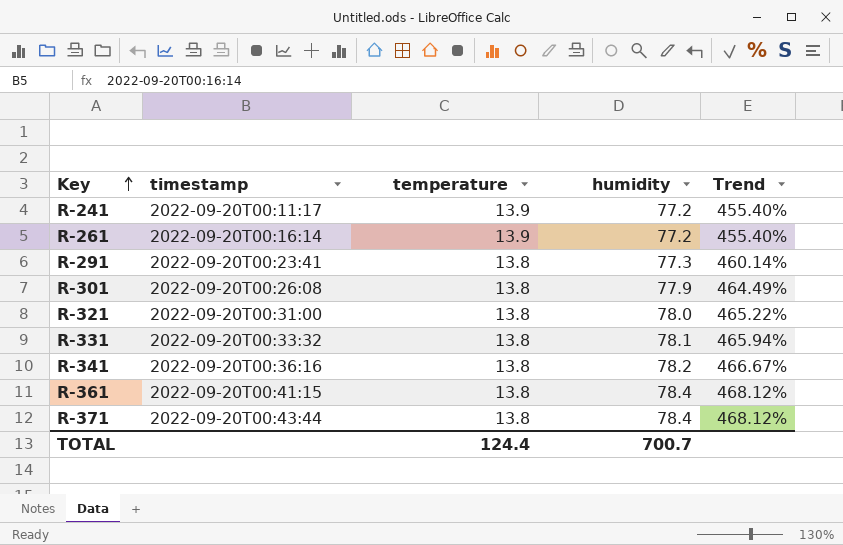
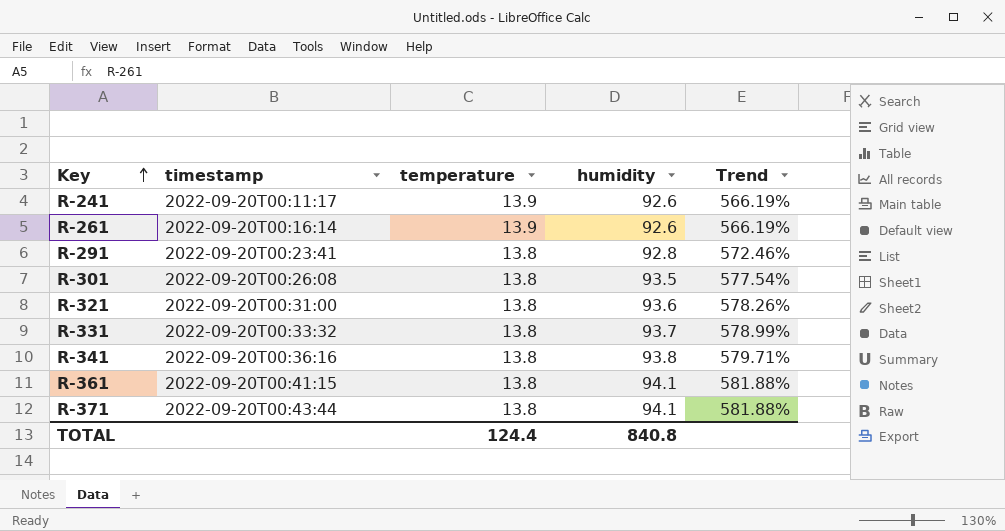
R-241 | humidity: 77.2 -> 92.6
R-241 | Trend: 455.40% -> 566.19%
R-261 | humidity: 77.2 -> 92.6
R-261 | Trend: 455.40% -> 566.19%
R-291 | humidity: 77.3 -> 92.8
R-291 | Trend: 460.14% -> 572.46%
R-301 | humidity: 77.9 -> 93.5
R-301 | Trend: 464.49% -> 577.54%
R-321 | humidity: 78.0 -> 93.6
R-321 | Trend: 465.22% -> 578.26%
R-331 | humidity: 78.1 -> 93.7
R-331 | Trend: 465.94% -> 578.99%
R-341 | humidity: 78.2 -> 93.8
R-341 | Trend: 466.67% -> 579.71%
R-361 | humidity: 78.4 -> 94.1
R-361 | Trend: 468.12% -> 581.88%
R-371 | humidity: 78.4 -> 94.1
R-371 | Trend: 468.12% -> 581.88%
TOTAL | humidity: 700.7 -> 840.8

